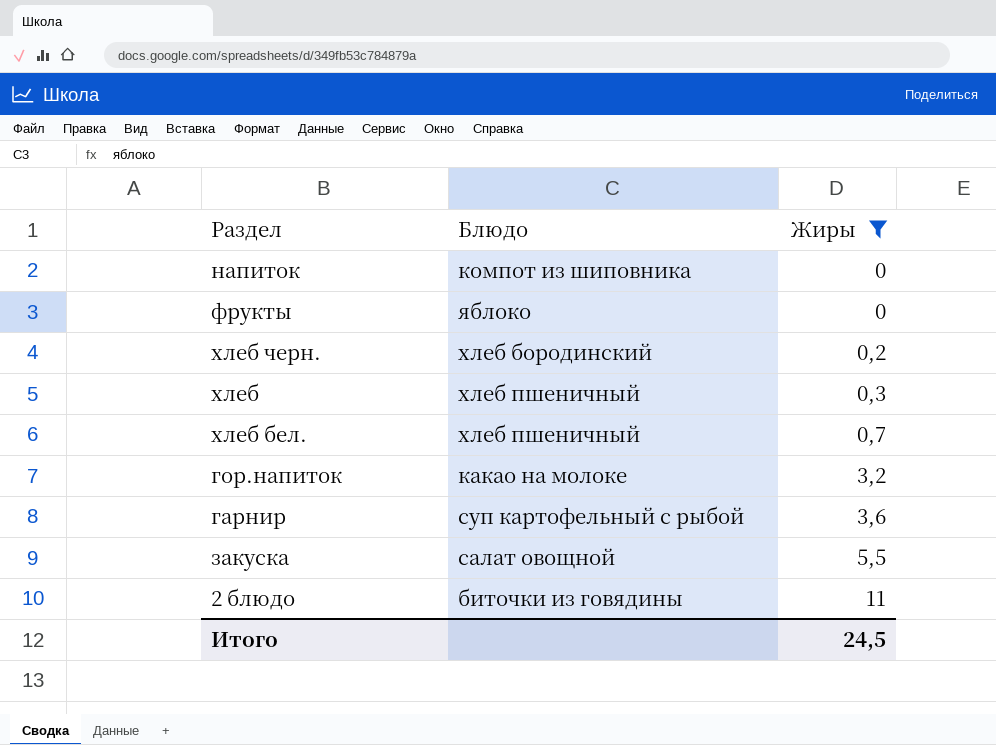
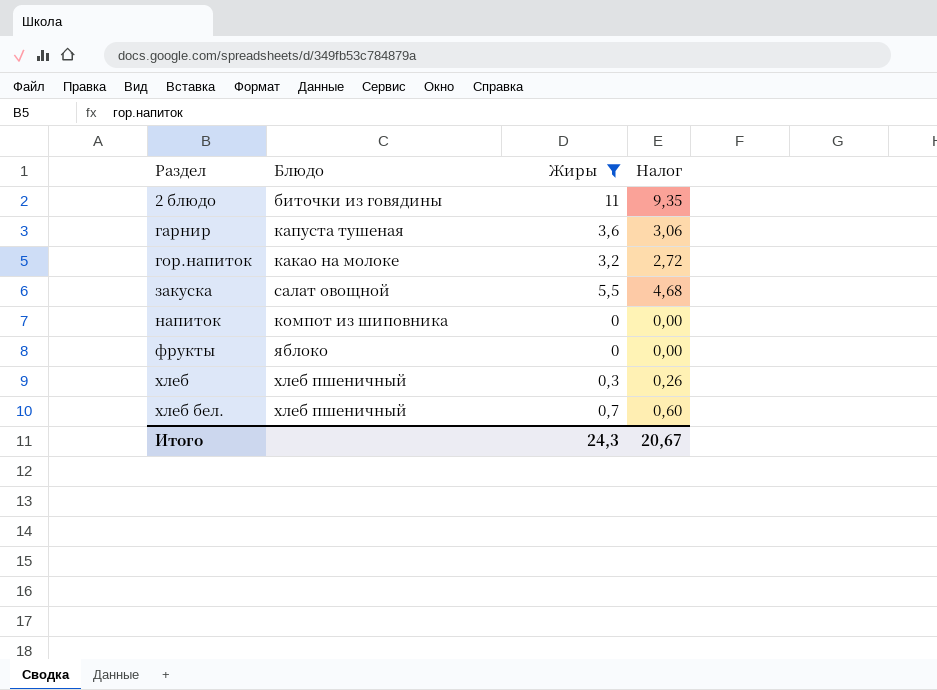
row order: Жиры ascending -> Раздел ascending
column Налог | formula: none -> [Жиры] * 0,85
row хлеб черн.: хлеб бородинский | 0,2 -> none
гарнир | Блюдо: суп картофельный с рыбой -> капуста тушеная
Итого | Жиры: 24,5 -> 24,3

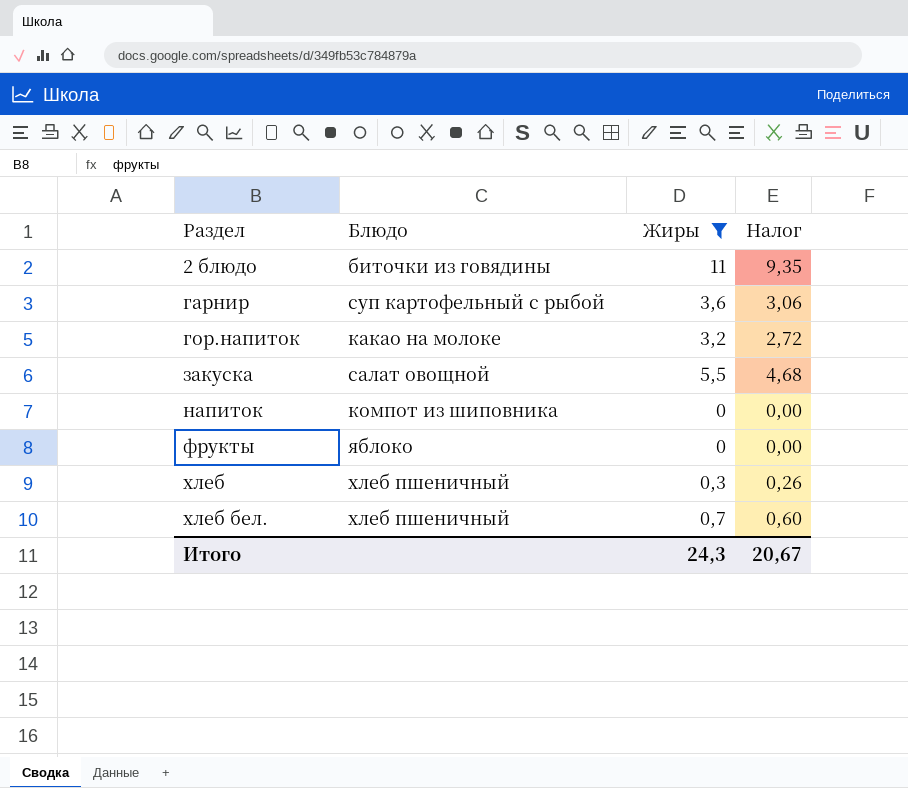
гарнир | Блюдо: капуста тушеная -> суп картофельный с рыбой

